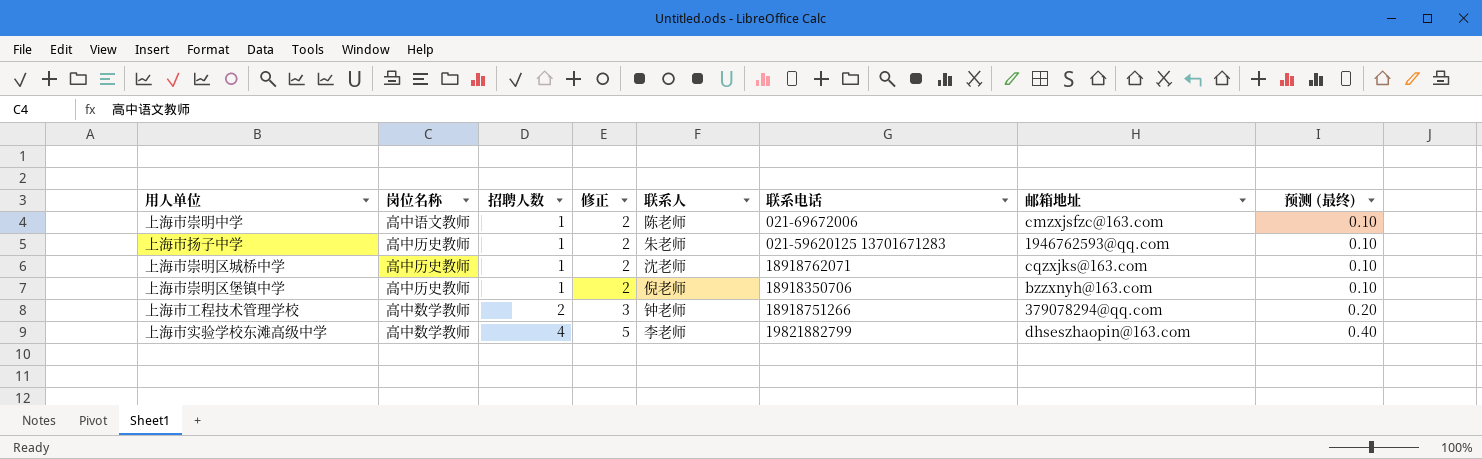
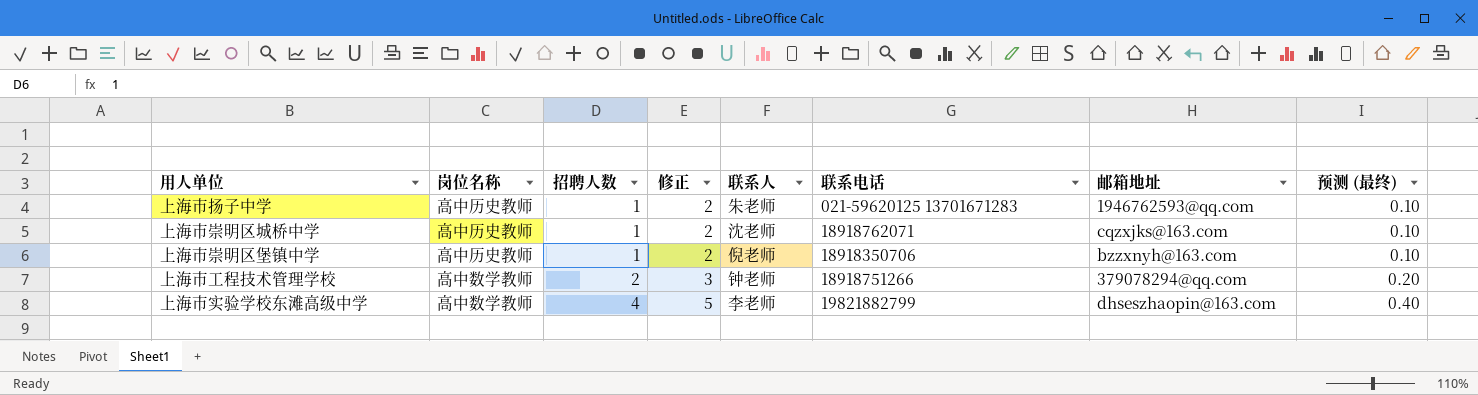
row 上海市崇明中学: 高中语文教师 | 1 | 2 | 陈老师 | 021-69672006 | cmzxjsfzc@163.com | 0.10 -> none

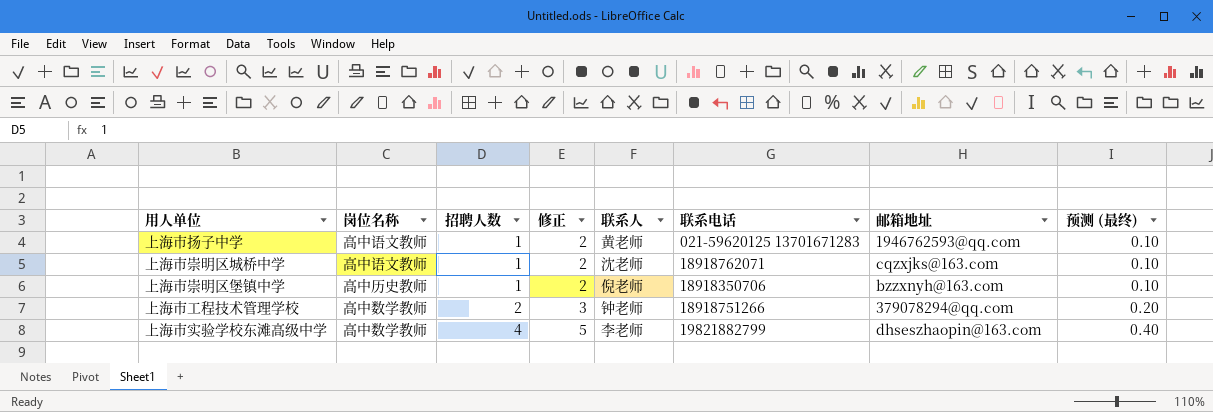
上海市扬子中学 | 岗位名称: 高中历史教师 -> 高中语文教师
上海市扬子中学 | 联系人: 朱老师 -> 黄老师
上海市崇明区城桥中学 | 岗位名称: 高中历史教师 -> 高中语文教师

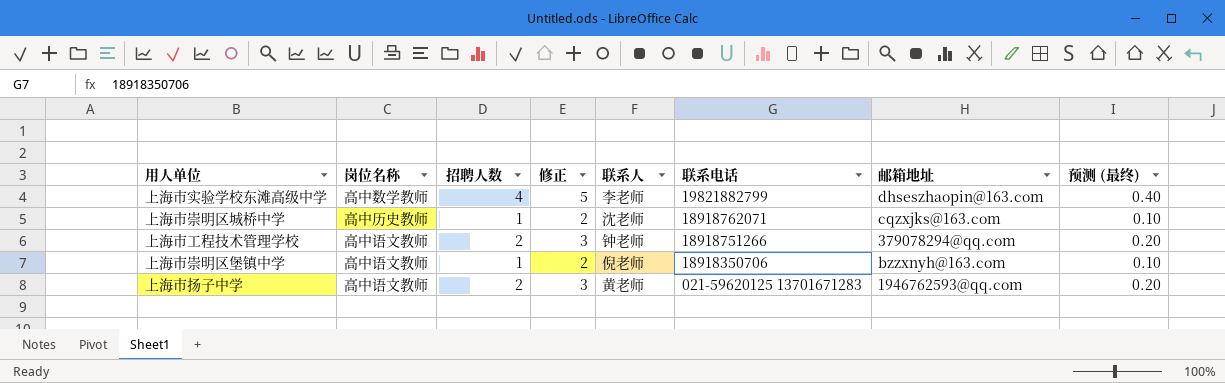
row order: 招聘人数 ascending -> 联系电话 descending
上海市崇明区城桥中学 | 岗位名称: 高中语文教师 -> 高中历史教师
上海市工程技术管理学校 | 岗位名称: 高中数学教师 -> 高中语文教师
上海市崇明区堡镇中学 | 岗位名称: 高中历史教师 -> 高中语文教师
上海市扬子中学 | 招聘人数: 1 -> 2
上海市扬子中学 | 修正: 2 -> 3
上海市扬子中学 | 预测 (最终): 0.10 -> 0.20

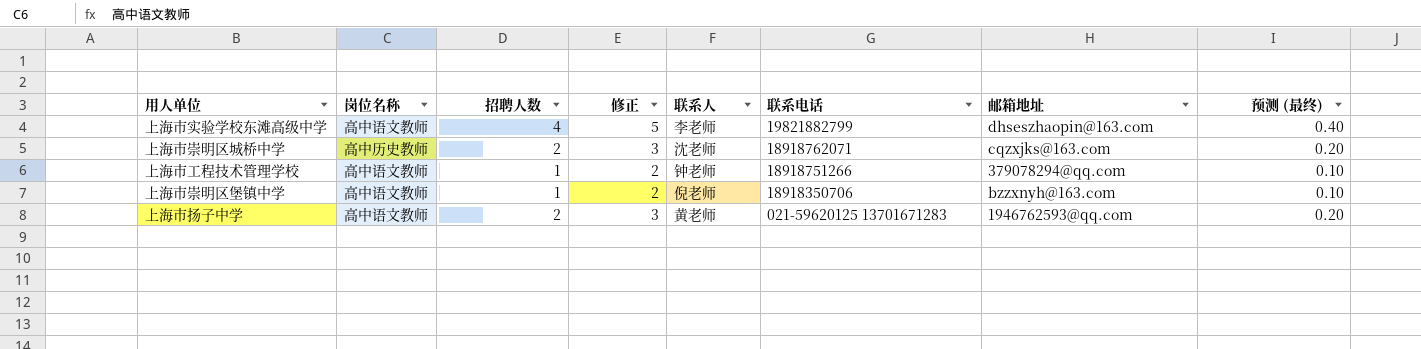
上海市实验学校东滩高级中学 | 岗位名称: 高中数学教师 -> 高中语文教师
上海市崇明区城桥中学 | 招聘人数: 1 -> 2
上海市崇明区城桥中学 | 修正: 2 -> 3
上海市崇明区城桥中学 | 预测 (最终): 0.10 -> 0.20
上海市工程技术管理学校 | 招聘人数: 2 -> 1
上海市工程技术管理学校 | 修正: 3 -> 2
上海市工程技术管理学校 | 预测 (最终): 0.20 -> 0.10

